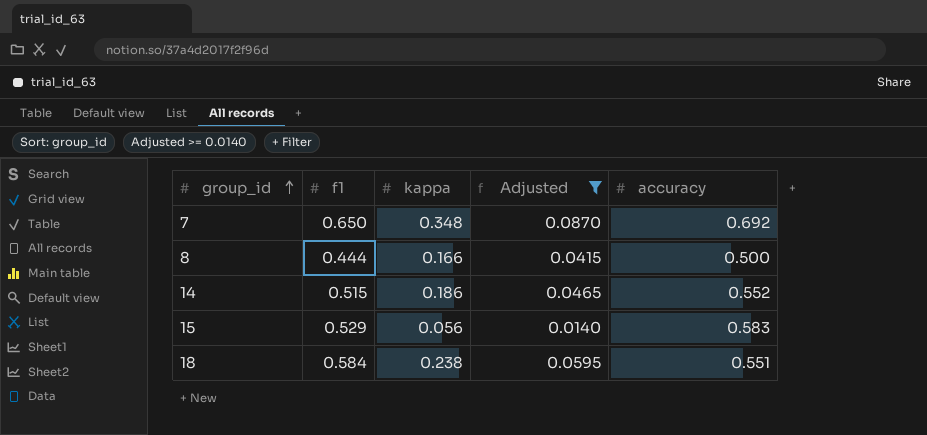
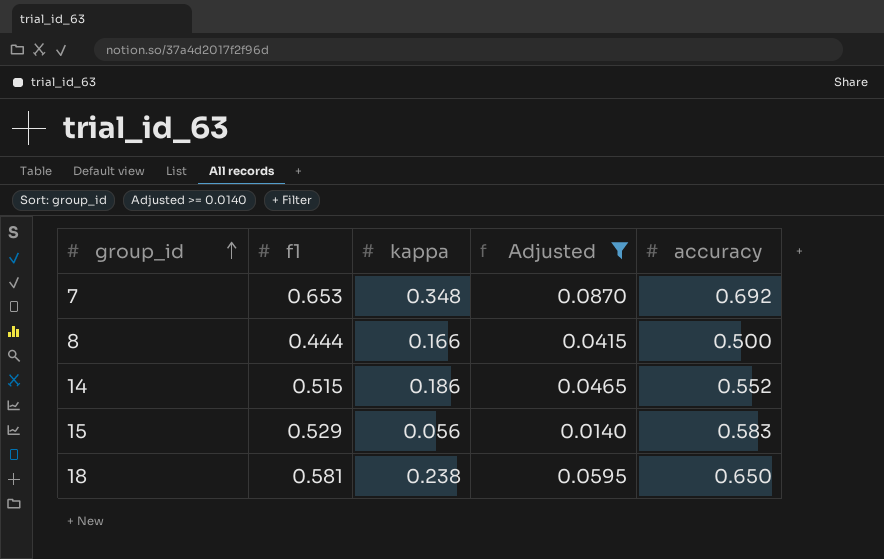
7 | f1: 0.650 -> 0.653
18 | f1: 0.584 -> 0.581
18 | accuracy: 0.551 -> 0.650

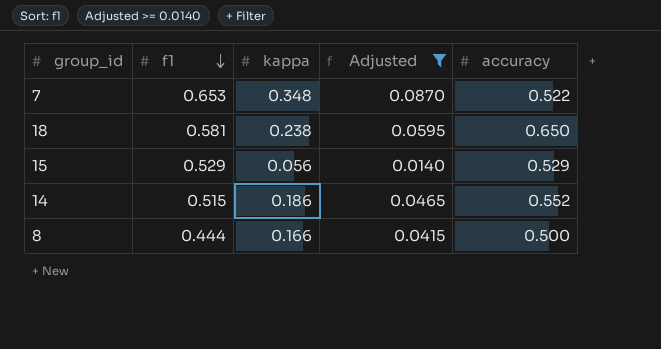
row order: group_id ascending -> f1 descending
7 | accuracy: 0.692 -> 0.522
15 | accuracy: 0.583 -> 0.529

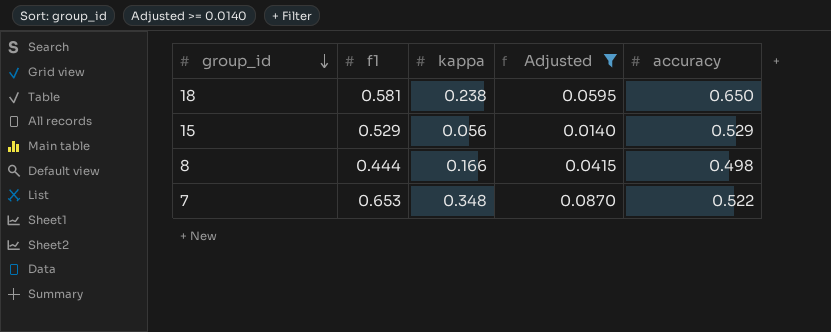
row order: f1 descending -> group_id descending
row 14: 0.515 | 0.186 | 0.0465 | 0.552 -> none
8 | accuracy: 0.500 -> 0.498

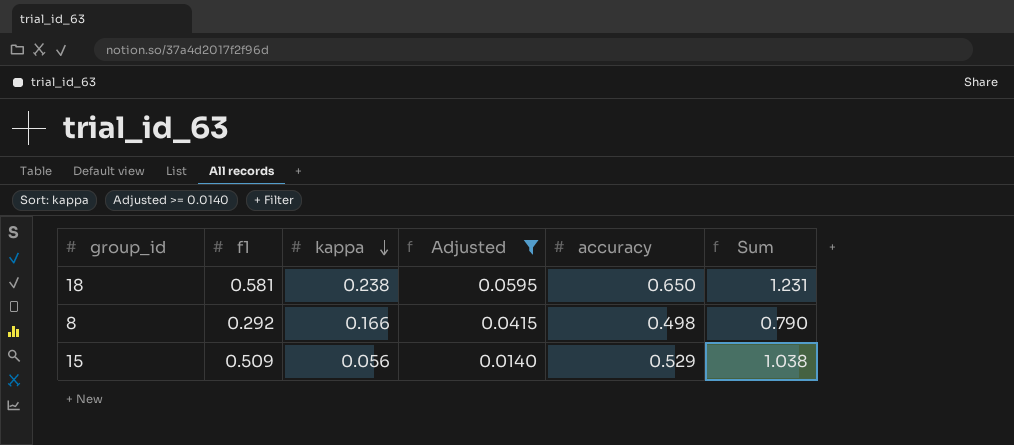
row order: group_id descending -> kappa descending
column Sum | formula: none -> [f1] + [accuracy]
row 7: 0.653 | 0.348 | 0.0870 | 0.522 -> none
8 | f1: 0.444 -> 0.292
15 | f1: 0.529 -> 0.509

